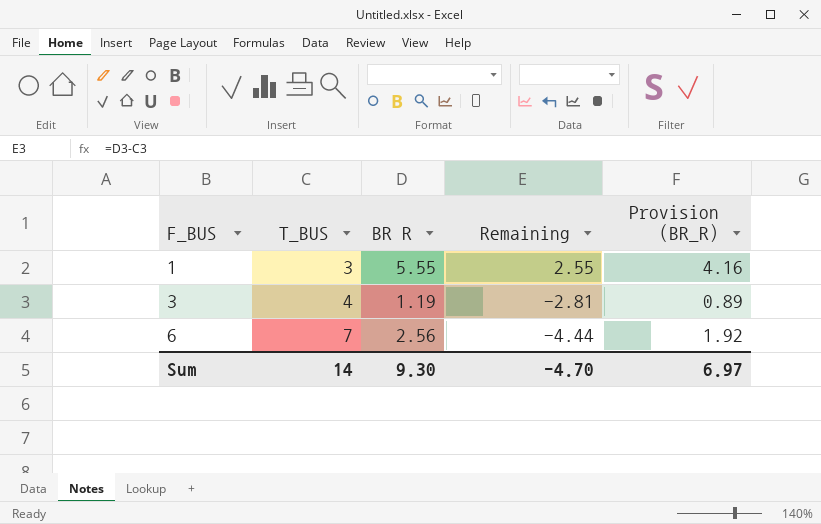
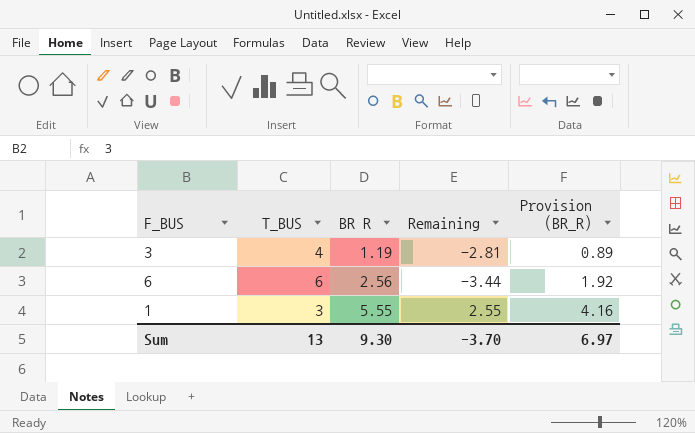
row order: F_BUS ascending -> BR R ascending
6 | T_BUS: 7 -> 6
6 | Remaining: -4.44 -> -3.44
Sum | T_BUS: 14 -> 13
Sum | Remaining: -4.70 -> -3.70

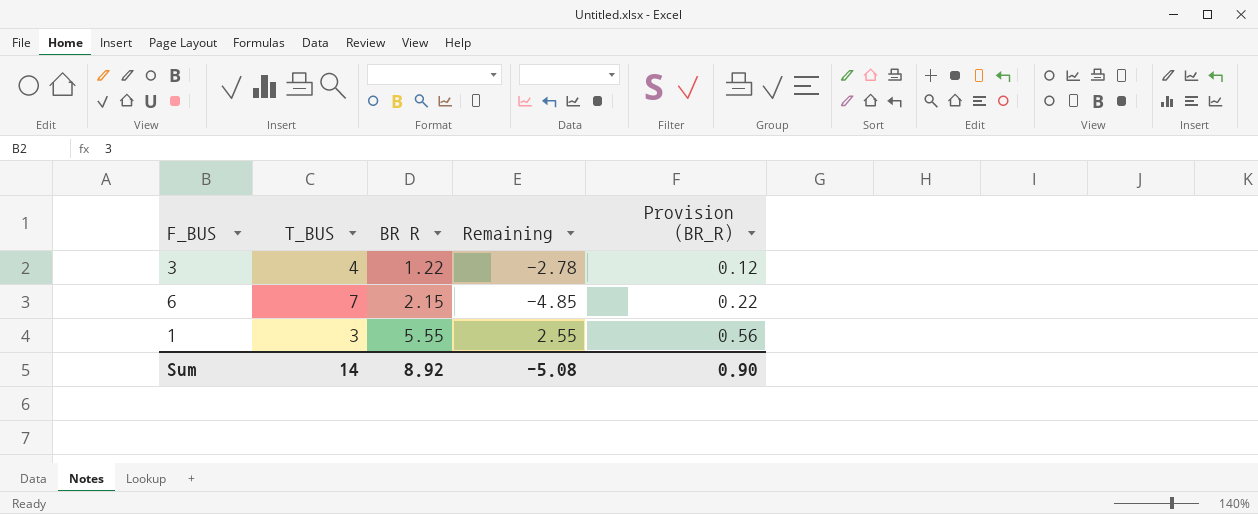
column Provision (BR_R) | formula: [BR R] * 0.75 -> [BR R] * 0.1
3 | BR R: 1.19 -> 1.22
3 | Remaining: -2.81 -> -2.78
6 | T_BUS: 6 -> 7
6 | BR R: 2.56 -> 2.15
6 | Remaining: -3.44 -> -4.85
Sum | T_BUS: 13 -> 14
Sum | BR R: 9.30 -> 8.92
Sum | Remaining: -3.70 -> -5.08
Sum | Provision (BR_R): 6.97 -> 0.90

